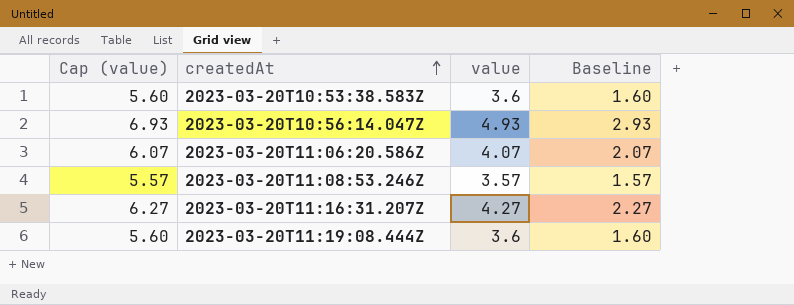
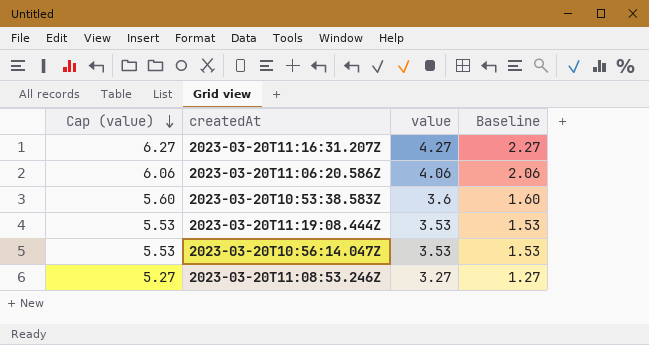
row order: createdAt ascending -> Cap (value) descending
2023-03-20T11:06:20.586Z | Cap (value): 6.07 -> 6.06
2023-03-20T11:06:20.586Z | value: 4.07 -> 4.06
2023-03-20T11:06:20.586Z | Baseline: 2.07 -> 2.06
2023-03-20T11:19:08.444Z | Cap (value): 5.60 -> 5.53
2023-03-20T11:19:08.444Z | value: 3.6 -> 3.53
2023-03-20T11:19:08.444Z | Baseline: 1.60 -> 1.53
2023-03-20T10:56:14.047Z | Cap (value): 6.93 -> 5.53
2023-03-20T10:56:14.047Z | value: 4.93 -> 3.53
2023-03-20T10:56:14.047Z | Baseline: 2.93 -> 1.53
2023-03-20T11:08:53.246Z | Cap (value): 5.57 -> 5.27
2023-03-20T11:08:53.246Z | value: 3.57 -> 3.27
2023-03-20T11:08:53.246Z | Baseline: 1.57 -> 1.27

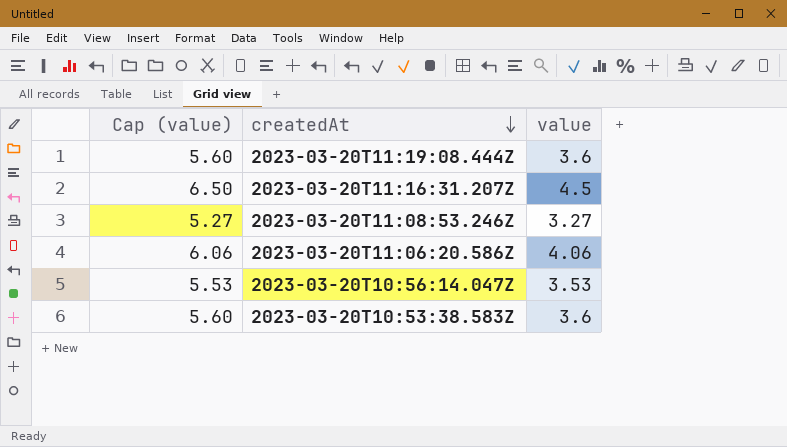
row order: Cap (value) descending -> createdAt descending
column Baseline | formula: [value] - 2 -> none
2023-03-20T11:19:08.444Z | Cap (value): 5.53 -> 5.60
2023-03-20T11:19:08.444Z | value: 3.53 -> 3.6
2023-03-20T11:16:31.207Z | Cap (value): 6.27 -> 6.50
2023-03-20T11:16:31.207Z | value: 4.27 -> 4.5

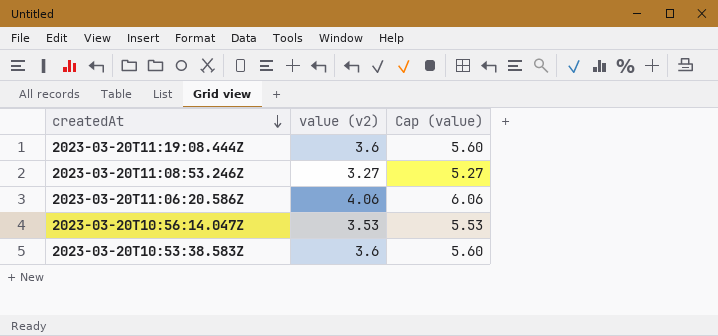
column name: value -> value (v2)
column Cap (value) | position: 1 -> 3
row 2023-03-20T11:16:31.207Z: 6.50 | 4.5 -> none

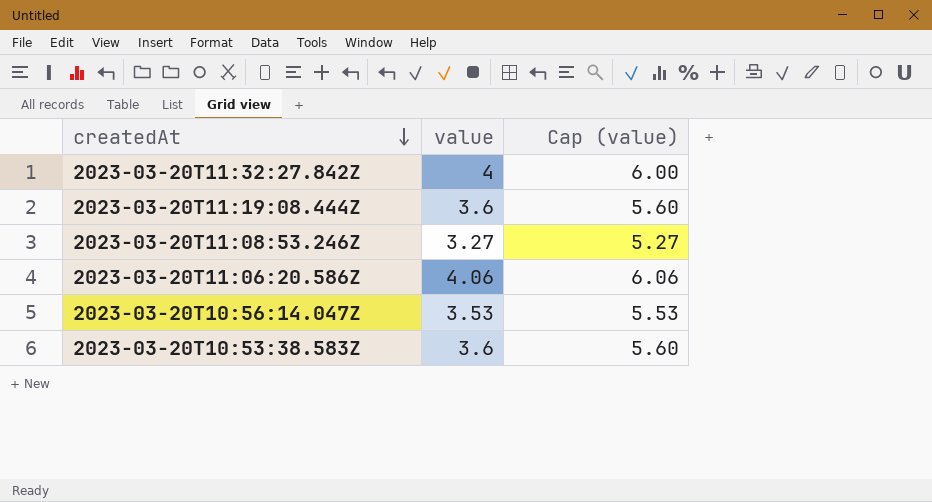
column name: value (v2) -> value
row 2023-03-20T11:32:27.842Z: none -> 4 | 6.00

